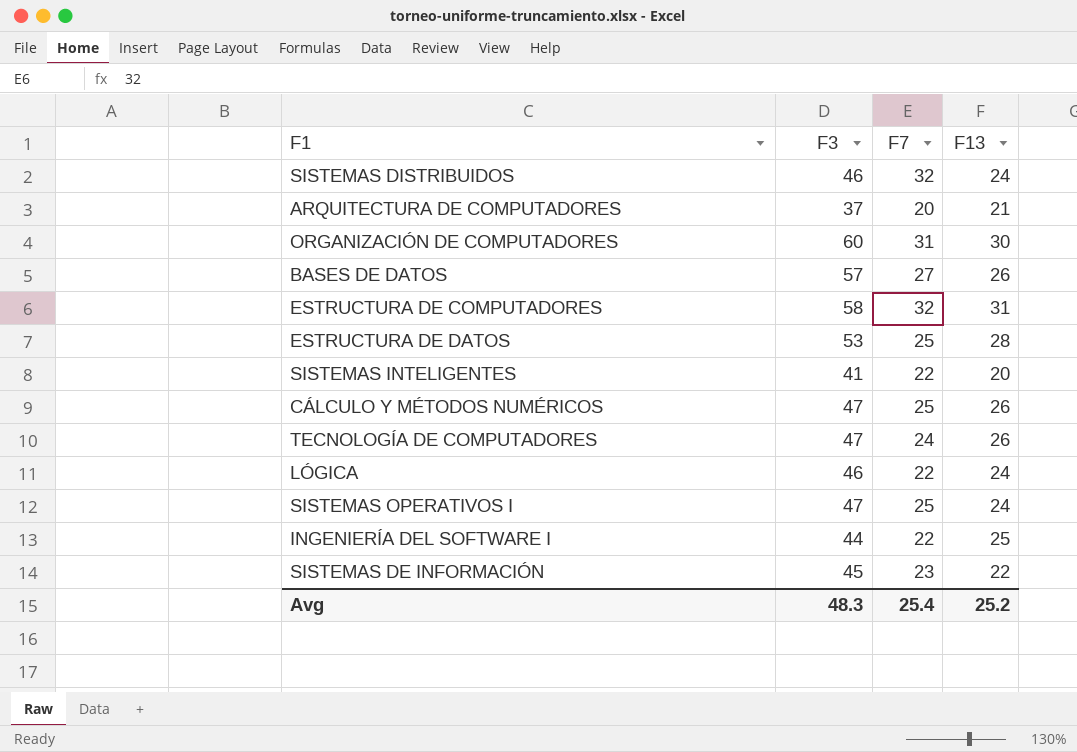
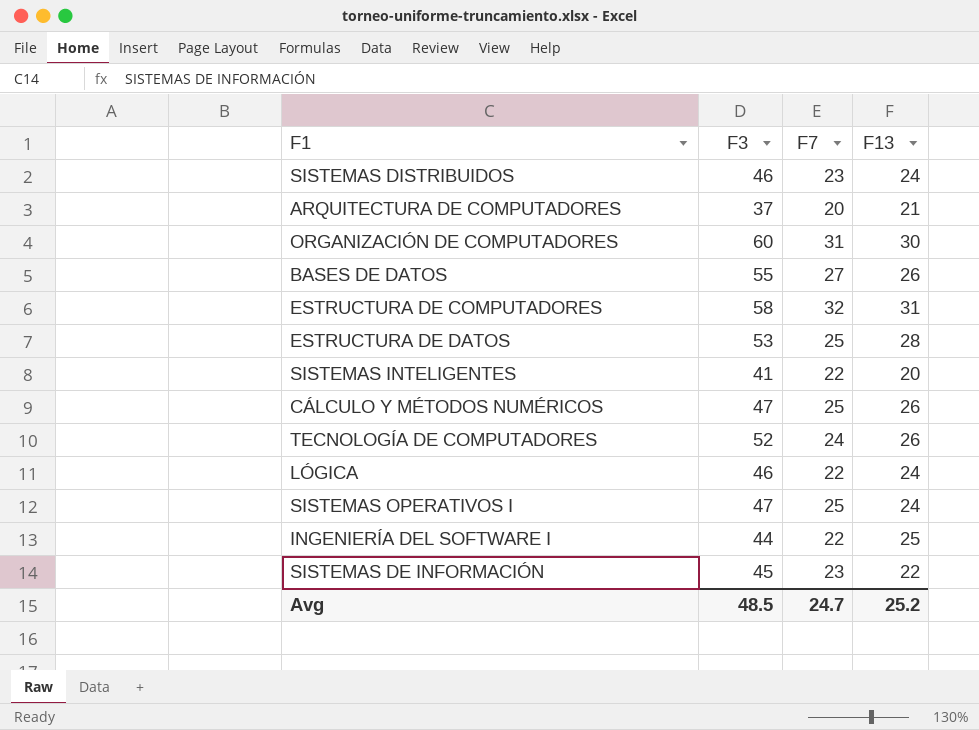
SISTEMAS DISTRIBUIDOS | F7: 32 -> 23
BASES DE DATOS | F3: 57 -> 55
TECNOLOGÍA DE COMPUTADORES | F3: 47 -> 52
Avg | F3: 48.3 -> 48.5
Avg | F7: 25.4 -> 24.7

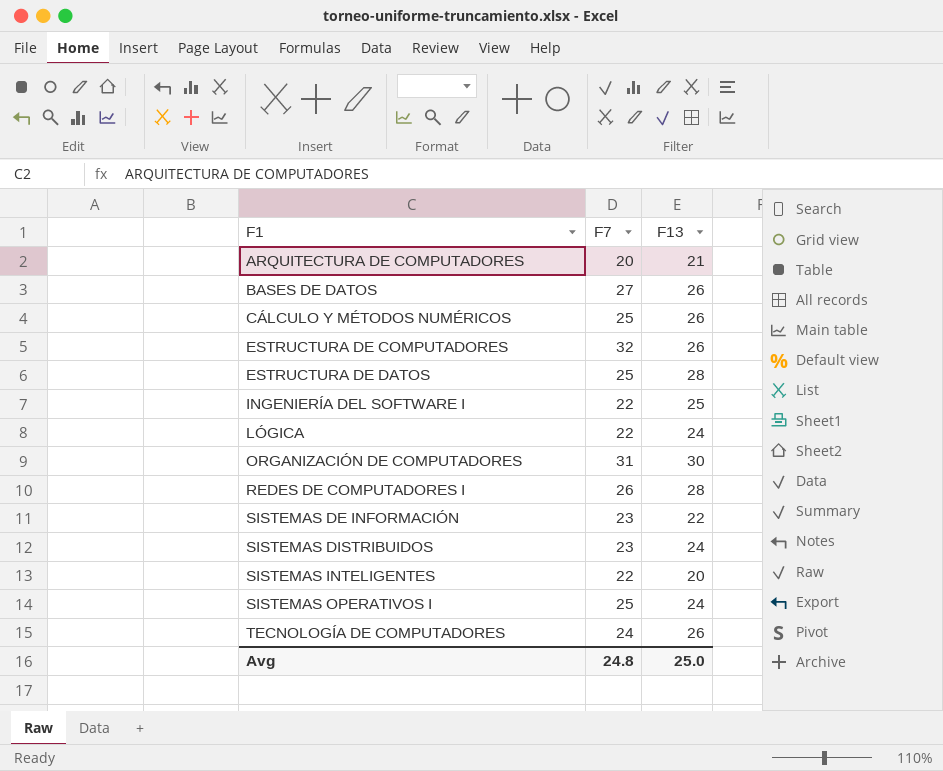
row order: none -> F1 ascending
column F3 | position: 2 -> none
ESTRUCTURA DE COMPUTADORES | F13: 31 -> 26
row REDES DE COMPUTADORES I: none -> 26 | 28
Avg | F7: 24.7 -> 24.8
Avg | F13: 25.2 -> 25.0

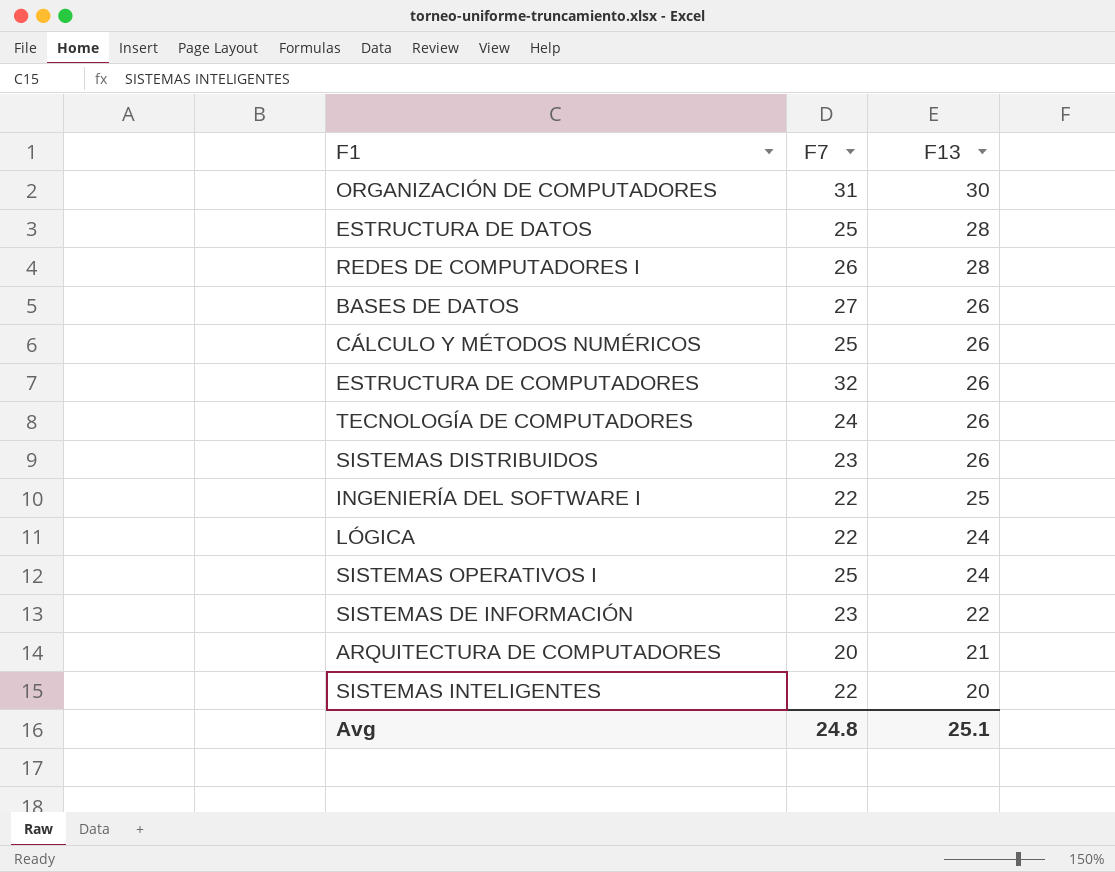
row order: F1 ascending -> F13 descending
SISTEMAS DISTRIBUIDOS | F13: 24 -> 26
Avg | F13: 25.0 -> 25.1

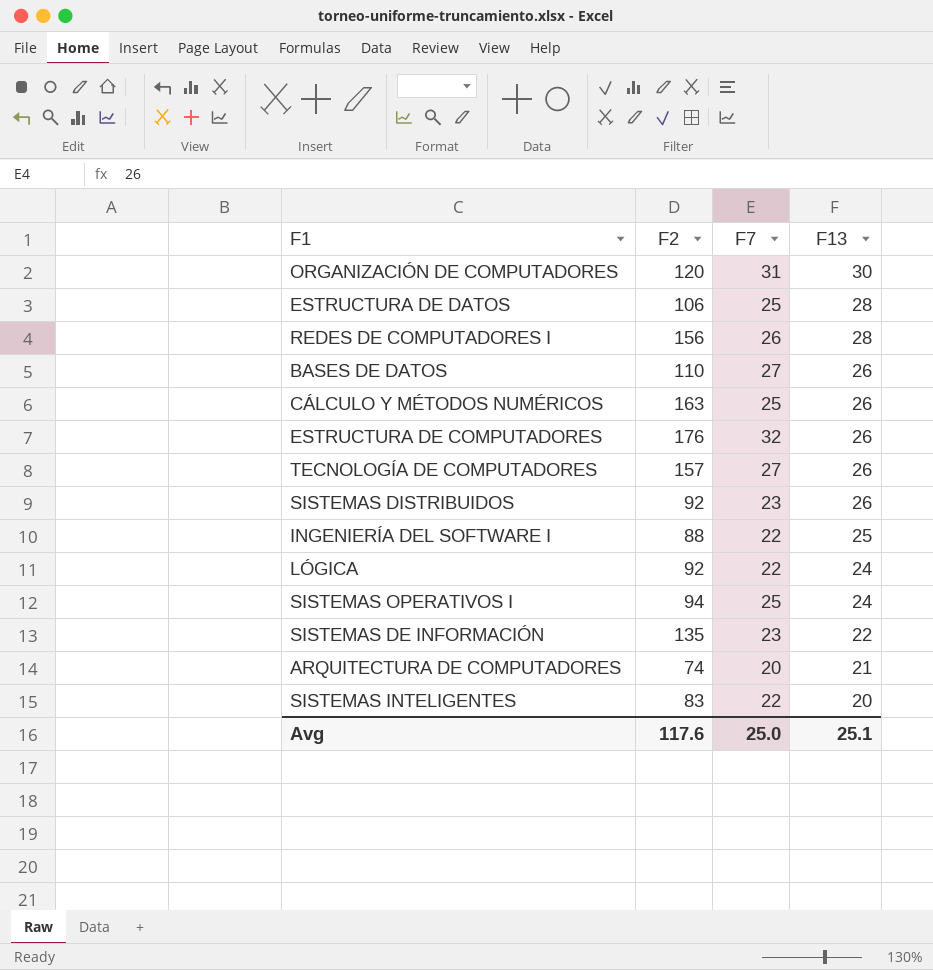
column F2 | position: none -> 2
TECNOLOGÍA DE COMPUTADORES | F7: 24 -> 27
Avg | F7: 24.8 -> 25.0

